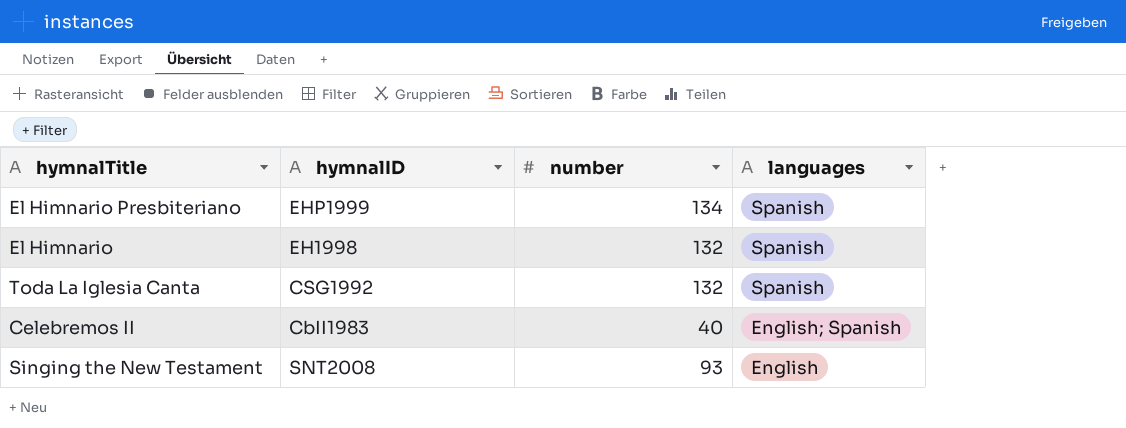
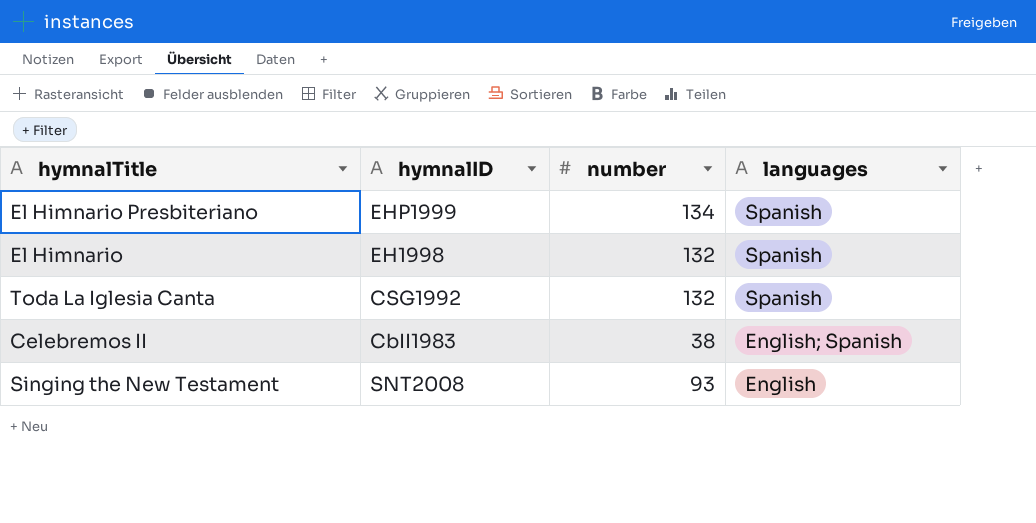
Celebremos II | number: 40 -> 38

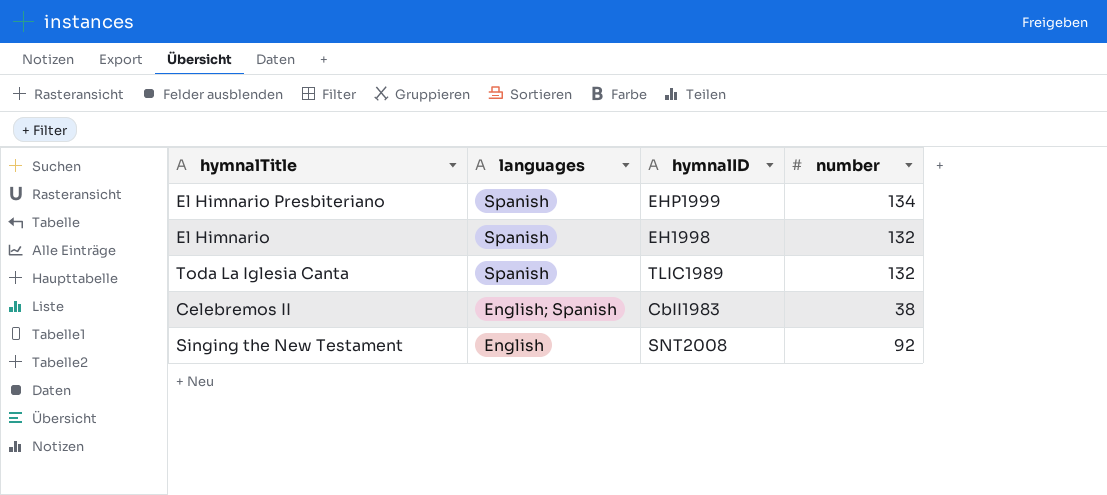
column languages | position: 4 -> 2
Toda La Iglesia Canta | hymnalID: CSG1992 -> TLIC1989
Singing the New Testament | number: 93 -> 92

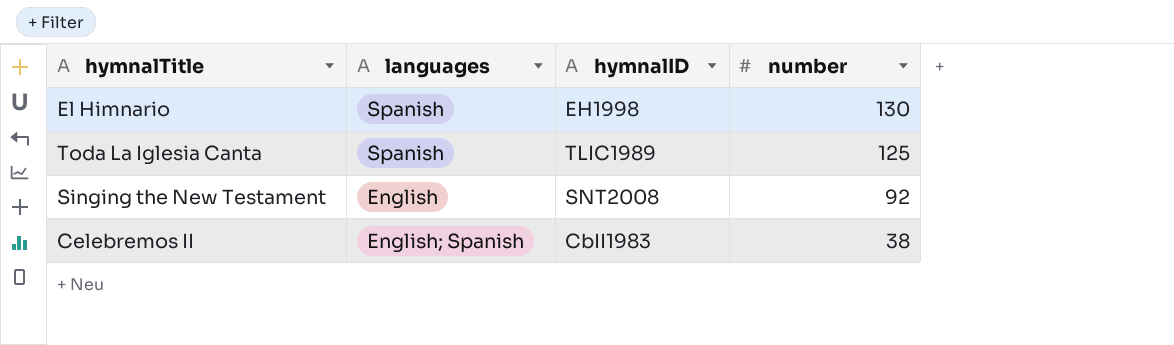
row order: languages descending -> number descending
row El Himnario Presbiteriano: Spanish | EHP1999 | 134 -> none
El Himnario | number: 132 -> 130
Toda La Iglesia Canta | number: 132 -> 125

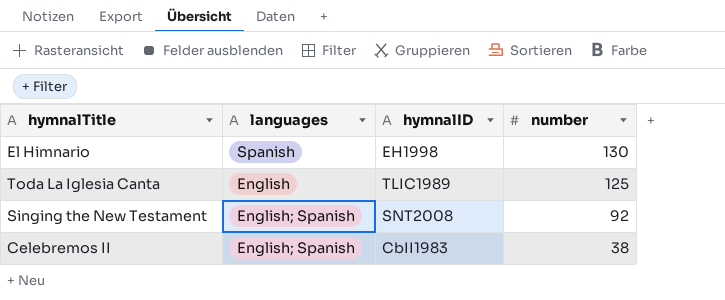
Toda La Iglesia Canta | languages: Spanish -> English
Singing the New Testament | languages: English -> English; Spanish

